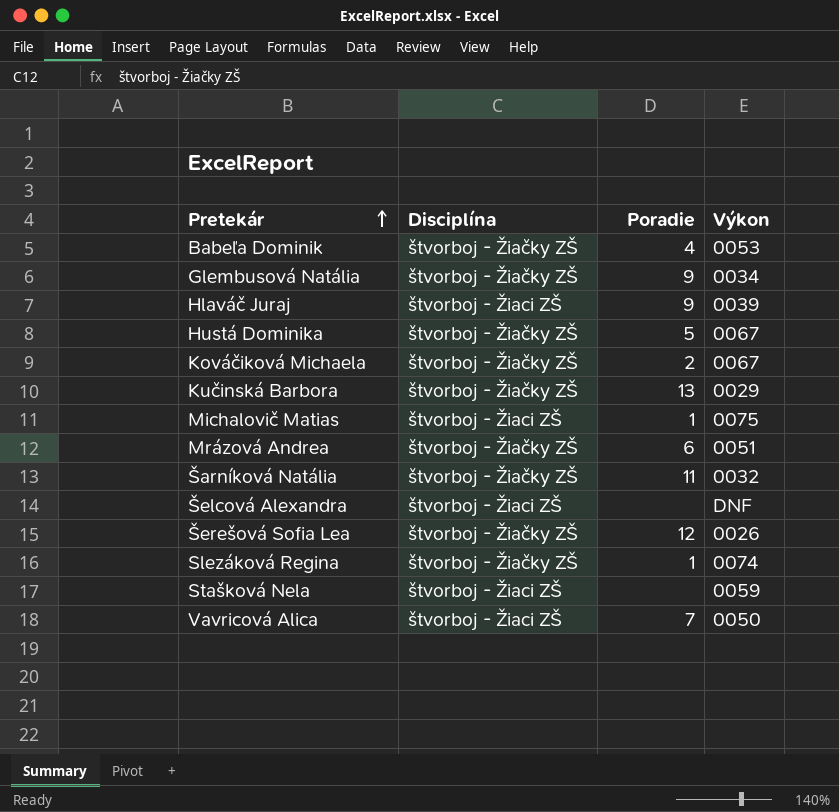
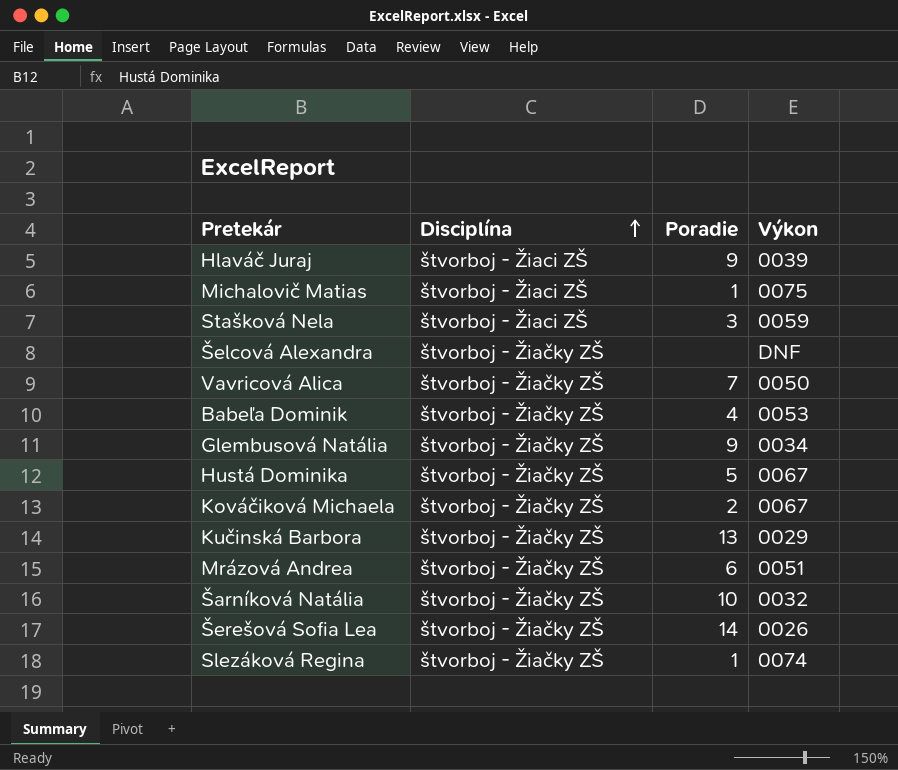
row order: Pretekár ascending -> Disciplína ascending
Stašková Nela | Poradie: none -> 3
Šelcová Alexandra | Disciplína: štvorboj - Žiaci ZŠ -> štvorboj - Žiačky ZŠ
Vavricová Alica | Disciplína: štvorboj - Žiaci ZŠ -> štvorboj - Žiačky ZŠ
Šarníková Natália | Poradie: 11 -> 10
Šerešová Sofia Lea | Poradie: 12 -> 14

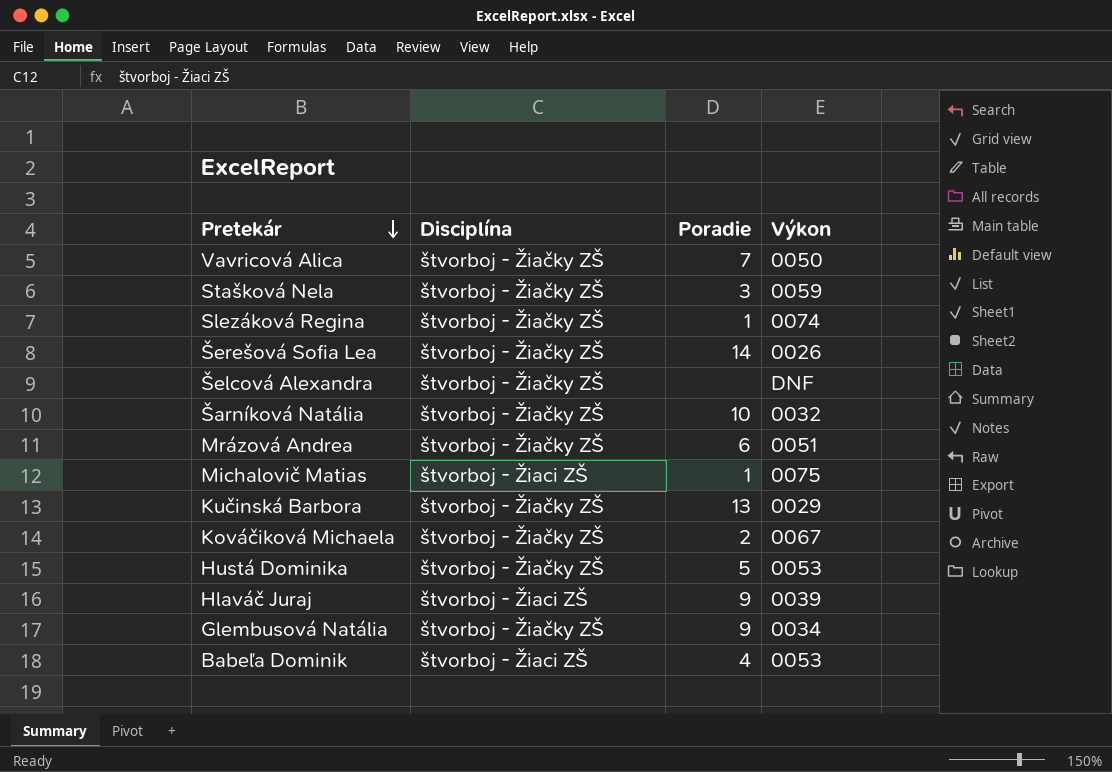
row order: Disciplína ascending -> Pretekár descending
Stašková Nela | Disciplína: štvorboj - Žiaci ZŠ -> štvorboj - Žiačky ZŠ
Hustá Dominika | Výkon: 0067 -> 0053
Babeľa Dominik | Disciplína: štvorboj - Žiačky ZŠ -> štvorboj - Žiaci ZŠ

